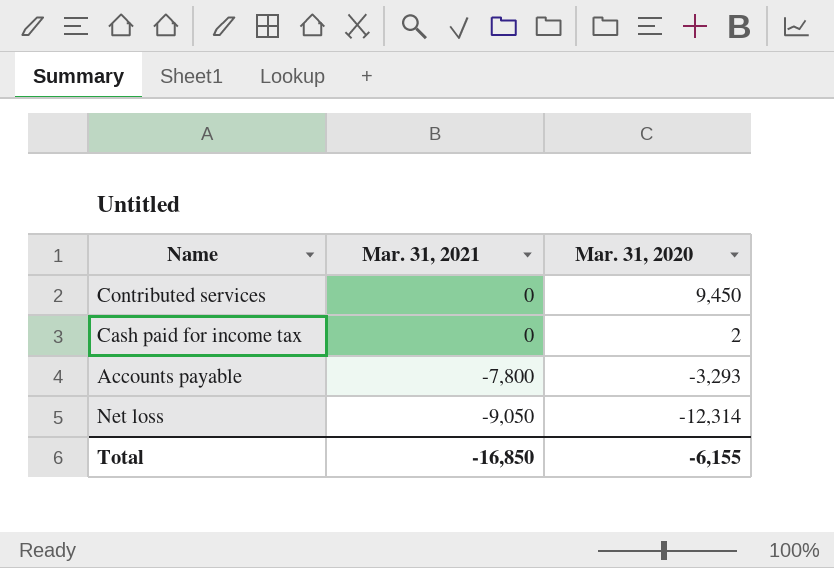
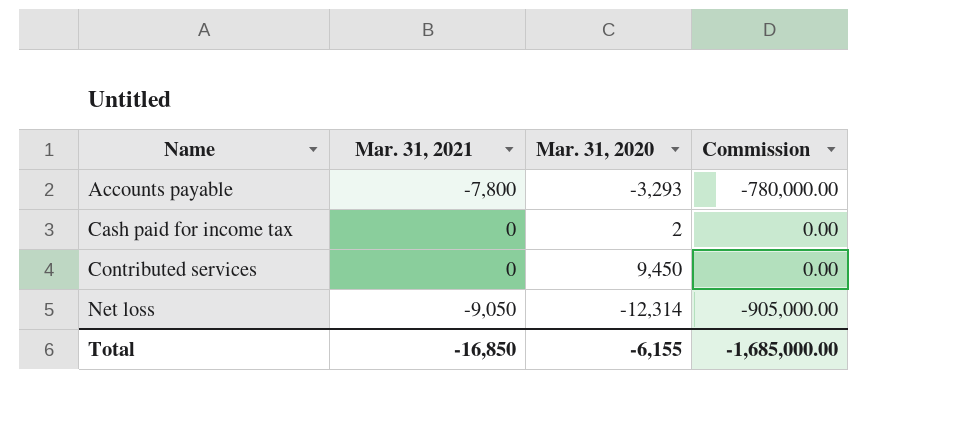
row order: Mar. 31, 2021 descending -> Name ascending
column Commission | formula: none -> [Mar. 31, 2021] * 100

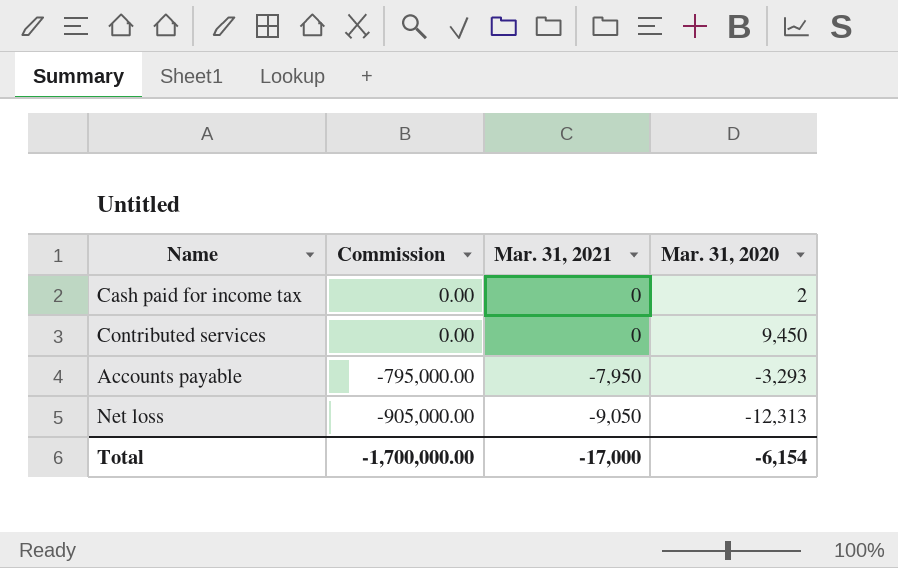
row order: Name ascending -> Commission descending
column Commission | position: 4 -> 2
Accounts payable | Commission: -780,000.00 -> -795,000.00
Accounts payable | Mar. 31, 2021: -7,800 -> -7,950
Net loss | Mar. 31, 2020: -12,314 -> -12,313
Total | Commission: -1,685,000.00 -> -1,700,000.00
Total | Mar. 31, 2021: -16,850 -> -17,000
Total | Mar. 31, 2020: -6,155 -> -6,154

